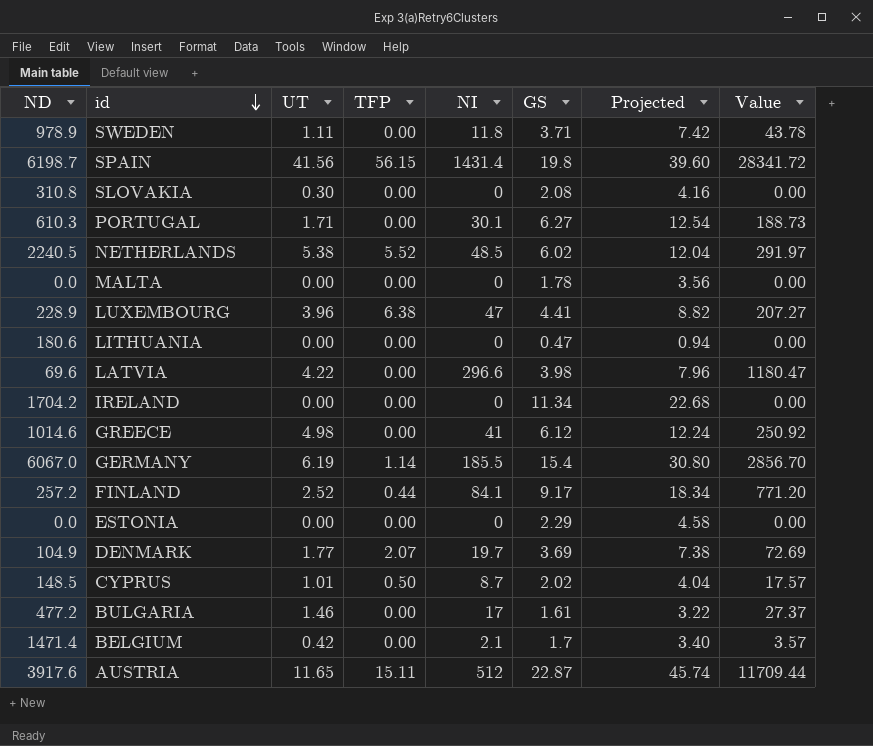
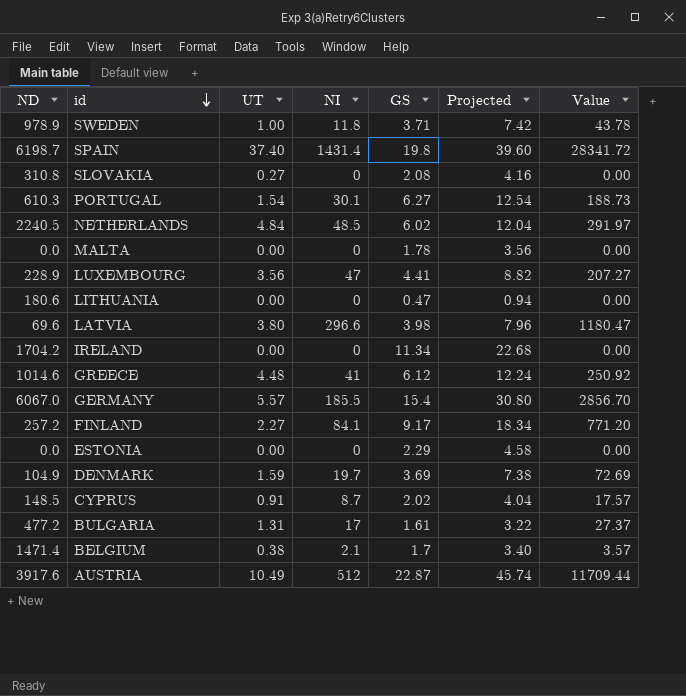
column TFP | position: 4 -> none
SWEDEN | UT: 1.11 -> 1.00
SPAIN | UT: 41.56 -> 37.40
SLOVAKIA | UT: 0.30 -> 0.27
PORTUGAL | UT: 1.71 -> 1.54
NETHERLANDS | UT: 5.38 -> 4.84
LUXEMBOURG | UT: 3.96 -> 3.56
LATVIA | UT: 4.22 -> 3.80
GREECE | UT: 4.98 -> 4.48
GERMANY | UT: 6.19 -> 5.57
FINLAND | UT: 2.52 -> 2.27
DENMARK | UT: 1.77 -> 1.59
CYPRUS | UT: 1.01 -> 0.91
BULGARIA | UT: 1.46 -> 1.31
BELGIUM | UT: 0.42 -> 0.38
AUSTRIA | UT: 11.65 -> 10.49

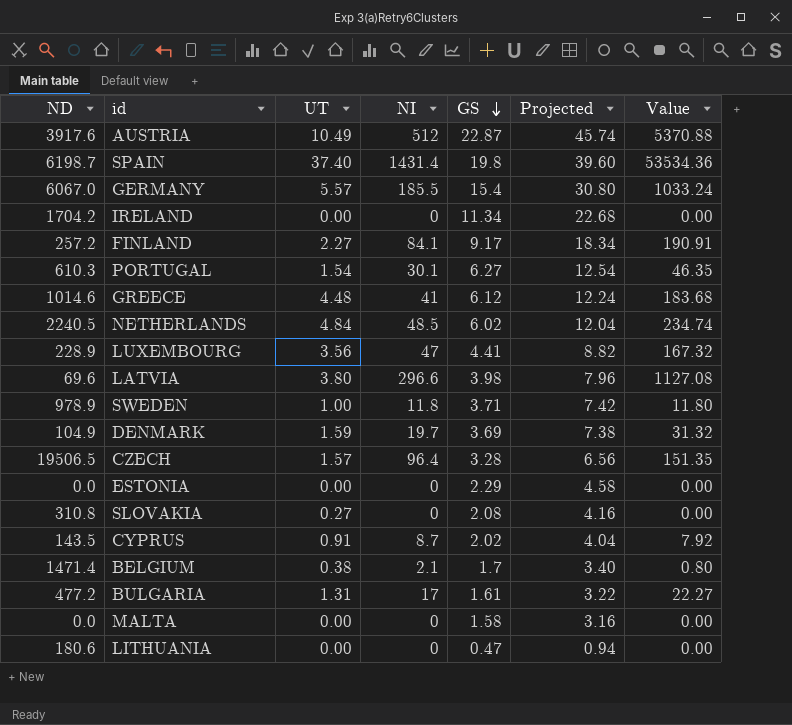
row order: id descending -> GS descending
column Value | formula: [NI] * [GS] -> [UT] * [NI]
row CZECH: none -> 19506.5 | 1.57 | 96.4 | 3.28 | 6.56 | 151.35
CYPRUS | ND: 148.5 -> 143.5
MALTA | GS: 1.78 -> 1.58
MALTA | Projected: 3.56 -> 3.16

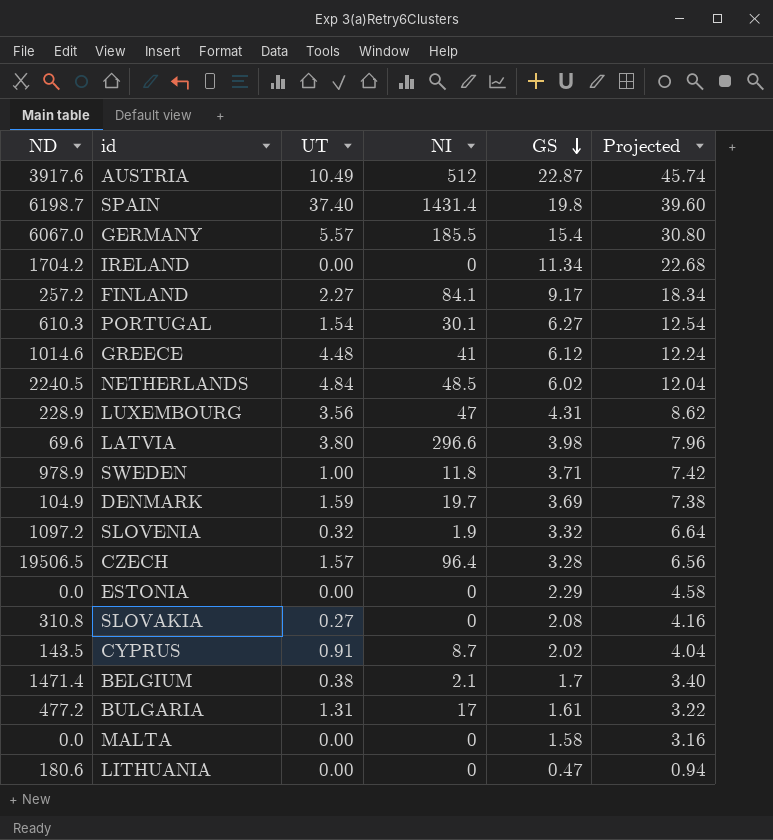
column Value | formula: [UT] * [NI] -> none
LUXEMBOURG | GS: 4.41 -> 4.31
LUXEMBOURG | Projected: 8.82 -> 8.62
row SLOVENIA: none -> 1097.2 | 0.32 | 1.9 | 3.32 | 6.64

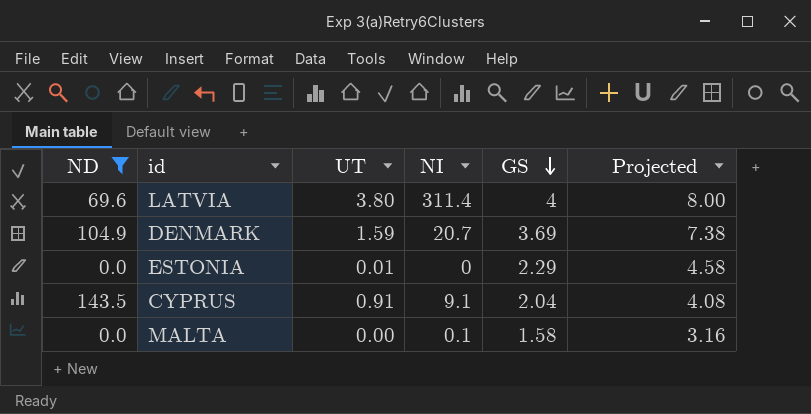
filter: none -> ND <= 143.5
LATVIA | NI: 296.6 -> 311.4
LATVIA | GS: 3.98 -> 4
LATVIA | Projected: 7.96 -> 8.00
DENMARK | NI: 19.7 -> 20.7
ESTONIA | UT: 0.00 -> 0.01
CYPRUS | NI: 8.7 -> 9.1
CYPRUS | GS: 2.02 -> 2.04
CYPRUS | Projected: 4.04 -> 4.08
MALTA | NI: 0 -> 0.1

